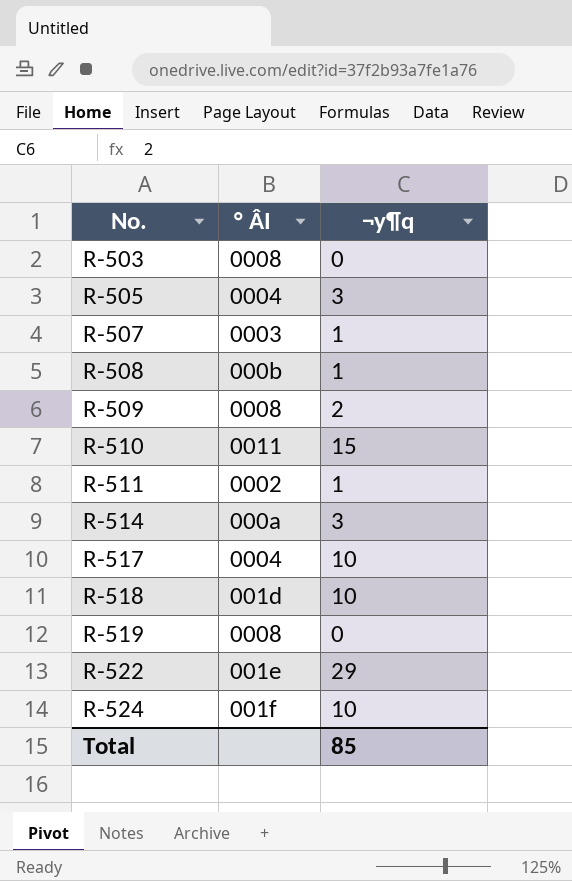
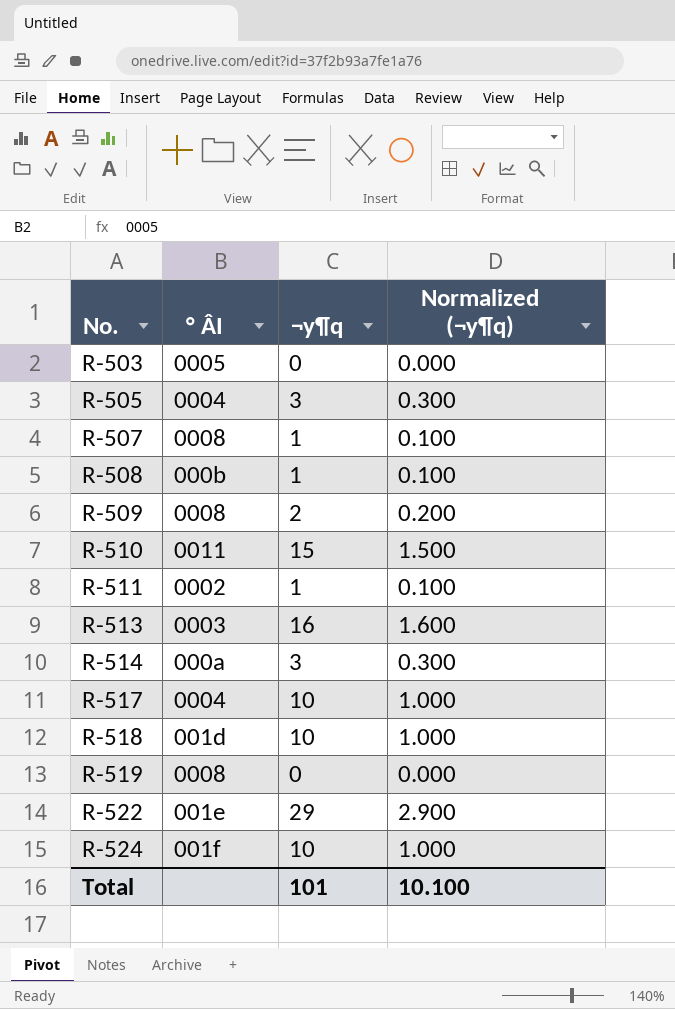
column Normalized (¬y¶q) | formula: none -> [¬y¶q] * 0.1
R-503 | ° ÂI: 0008 -> 0005
R-507 | ° ÂI: 0003 -> 0008
row R-513: none -> 0003 | 16 | 1.600
Total | ¬y¶q: 85 -> 101

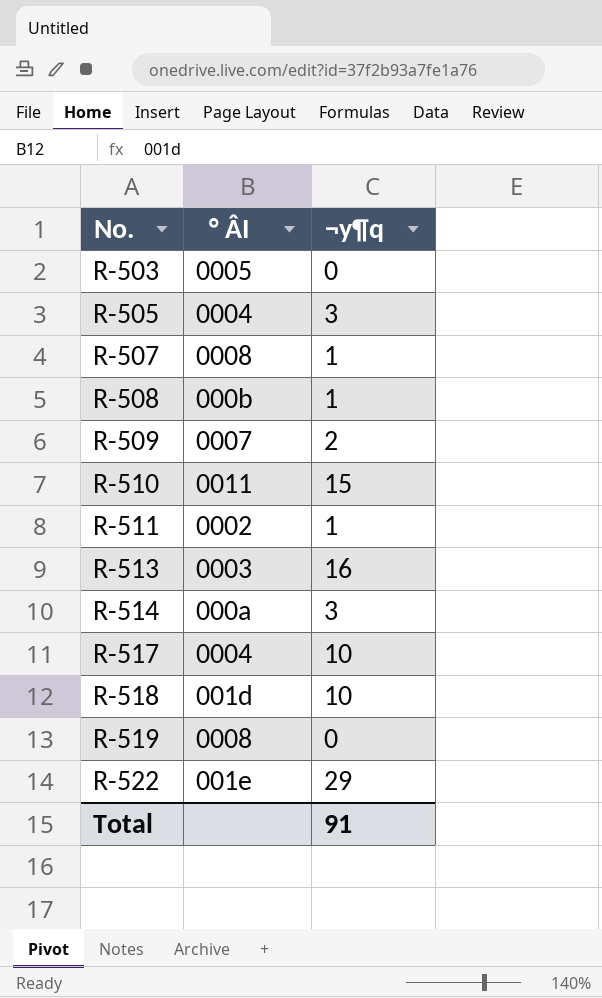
column Normalized (¬y¶q) | formula: [¬y¶q] * 0.1 -> none
row R-524: 001f | 10 | 1.000 -> none
R-509 | ° ÂI: 0008 -> 0007
Total | ¬y¶q: 101 -> 91

